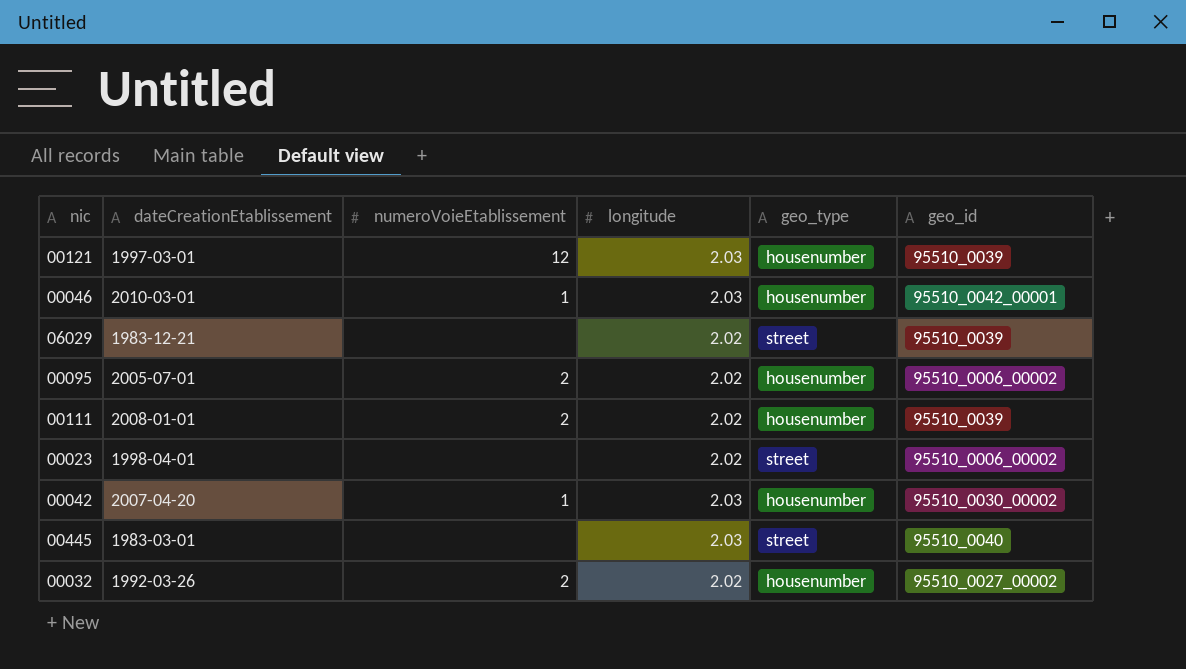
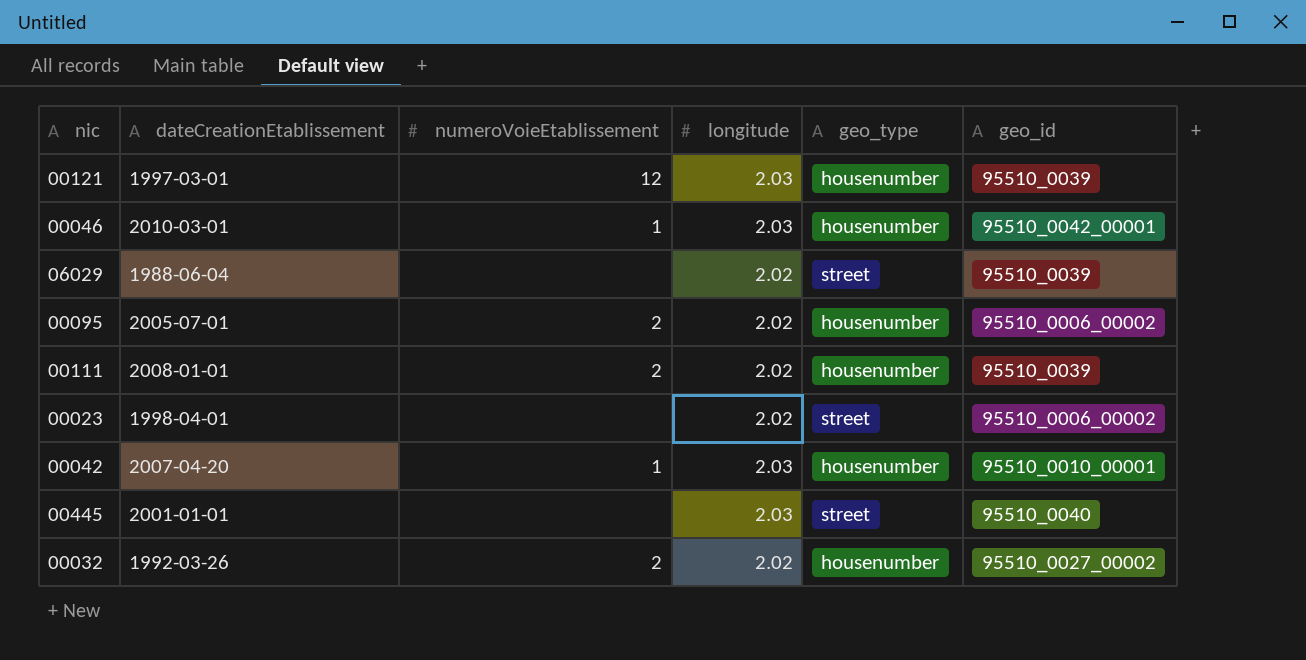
06029 | dateCreationEtablissement: 1983-12-21 -> 1988-06-04
00042 | geo_id: 95510_0030_00002 -> 95510_0010_00001
00445 | dateCreationEtablissement: 1983-03-01 -> 2001-01-01

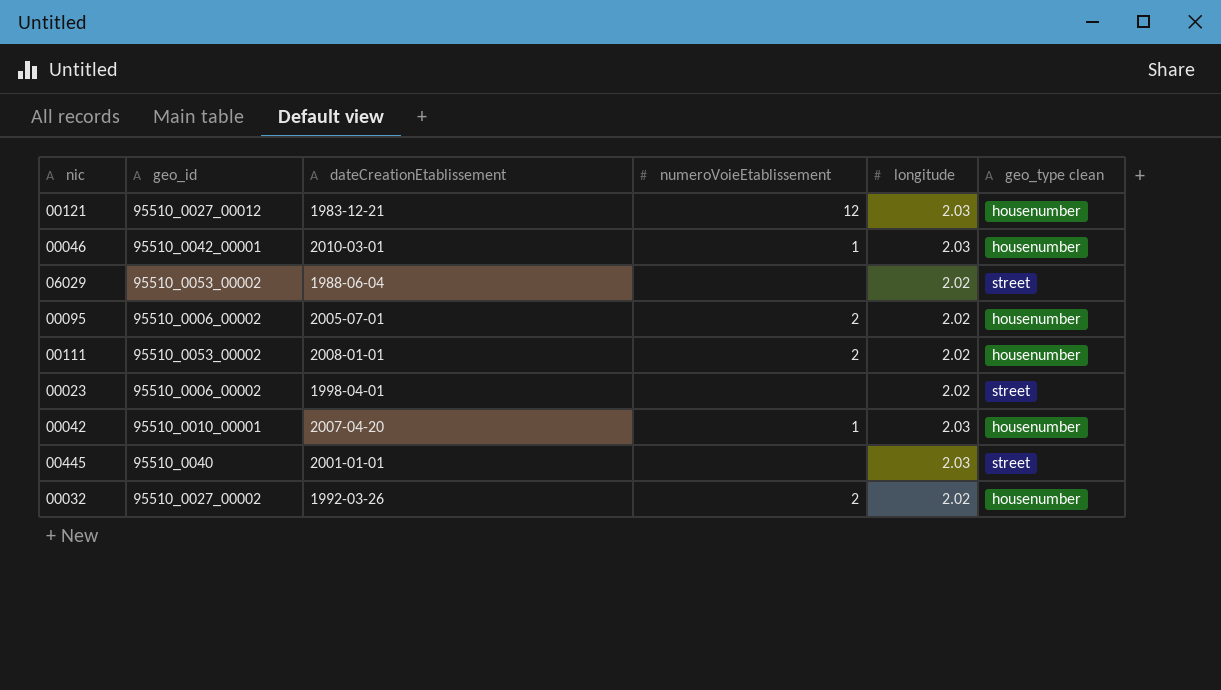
column geo_id | position: 6 -> 2
column name: geo_type -> geo_type clean
00121 | geo_id: 95510_0039 -> 95510_0027_00012
00121 | dateCreationEtablissement: 1997-03-01 -> 1983-12-21
06029 | geo_id: 95510_0039 -> 95510_0053_00002
00111 | geo_id: 95510_0039 -> 95510_0053_00002

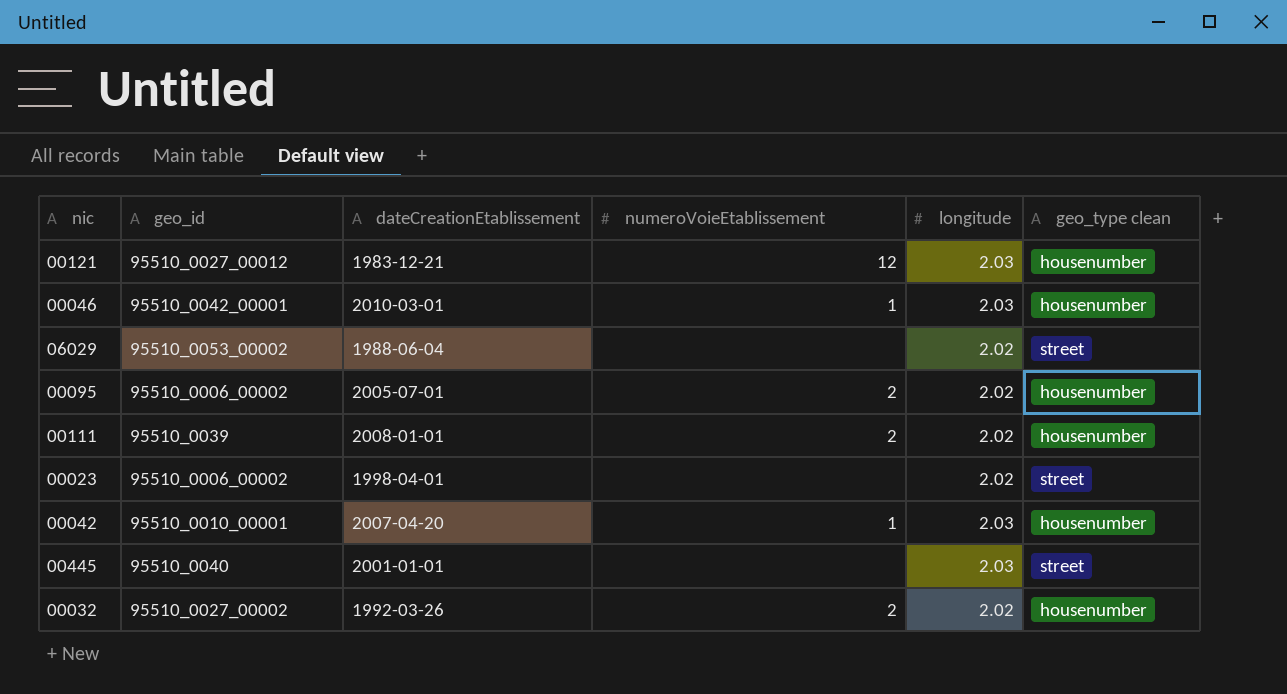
00111 | geo_id: 95510_0053_00002 -> 95510_0039

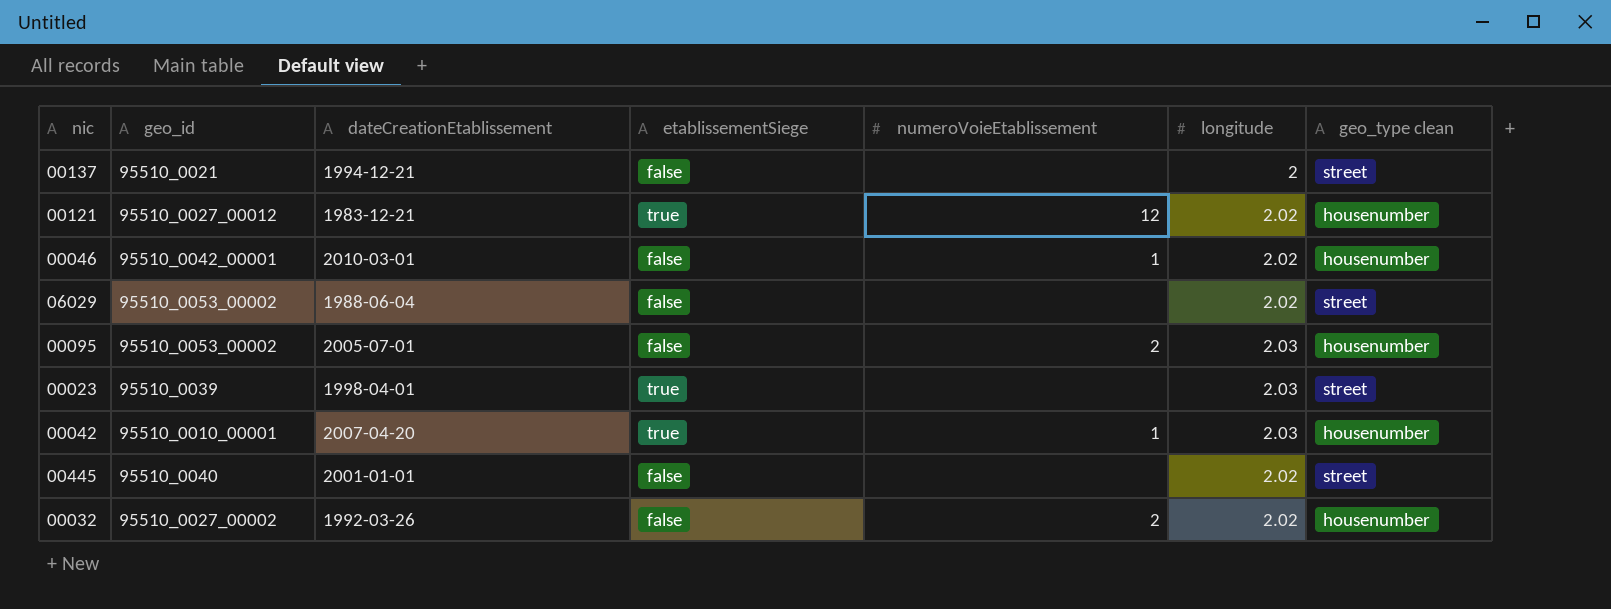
column etablissementSiege | position: none -> 4
row 00111: 95510_0039 | 2008-01-01 | 2 | 2.02 | housenumber -> none
row 00137: none -> 95510_0021 | 1994-12-21 | false | none | 2 | street
00121 | longitude: 2.03 -> 2.02
00046 | longitude: 2.03 -> 2.02
00095 | geo_id: 95510_0006_00002 -> 95510_0053_00002
00095 | longitude: 2.02 -> 2.03
00023 | geo_id: 95510_0006_00002 -> 95510_0039
00023 | longitude: 2.02 -> 2.03
00445 | longitude: 2.03 -> 2.02

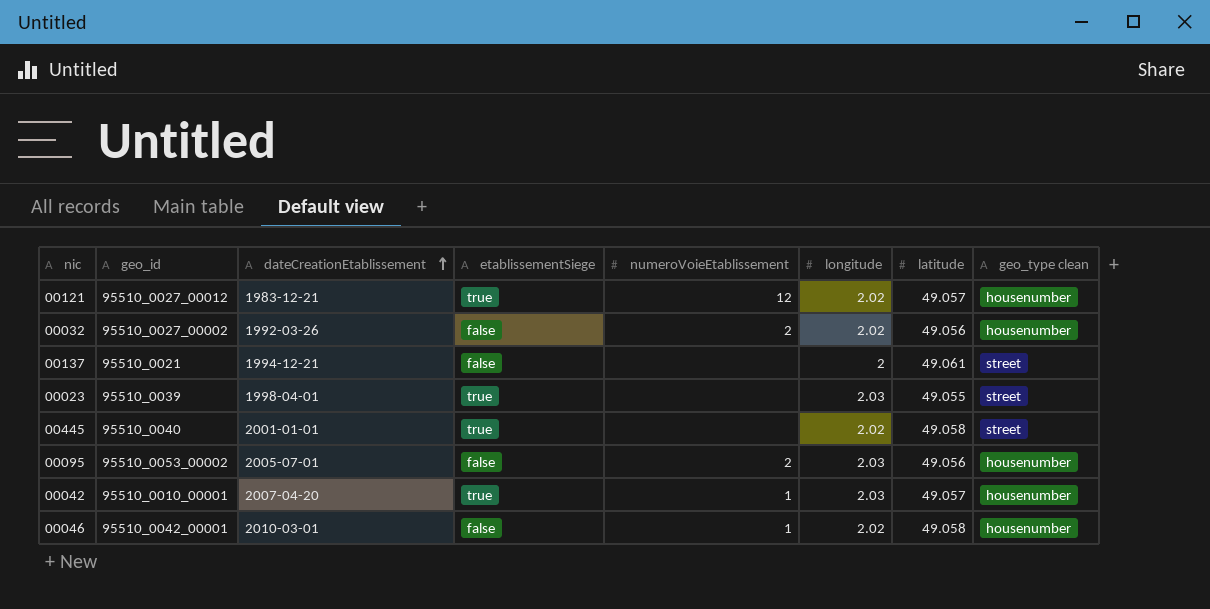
row order: none -> dateCreationEtablissement ascending
column latitude | position: none -> 7
row 06029: 95510_0053_00002 | 1988-06-04 | false | none | 2.02 | street -> none
00445 | etablissementSiege: false -> true

